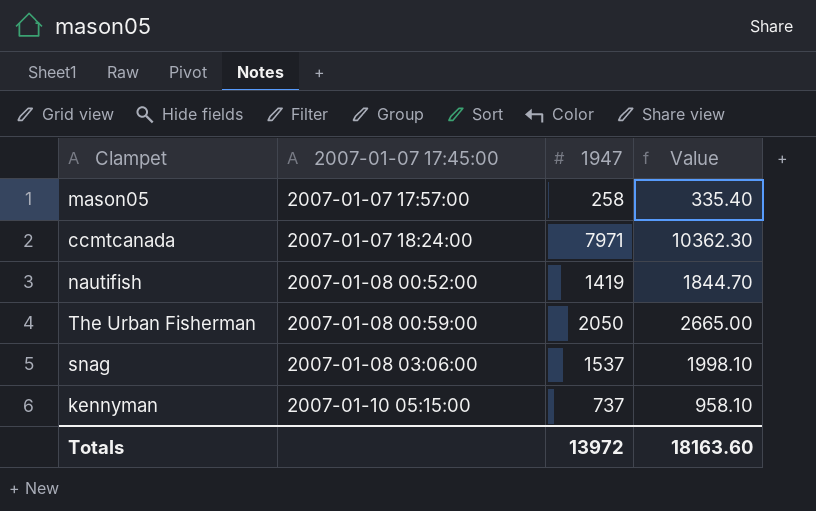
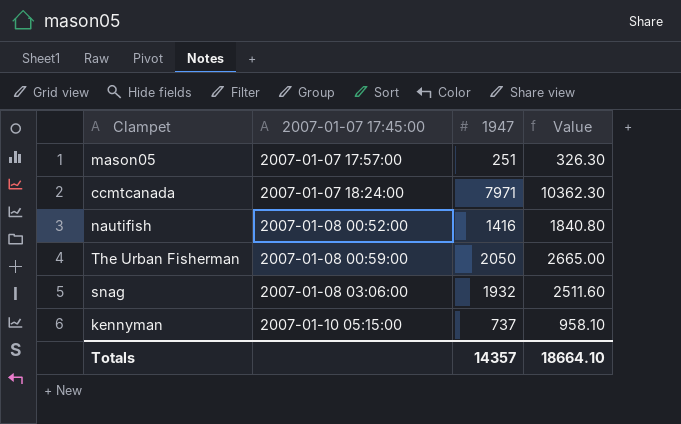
mason05 | 1947: 258 -> 251
mason05 | Value: 335.40 -> 326.30
nautifish | 1947: 1419 -> 1416
nautifish | Value: 1844.70 -> 1840.80
snag | 1947: 1537 -> 1932
snag | Value: 1998.10 -> 2511.60
Totals | 1947: 13972 -> 14357
Totals | Value: 18163.60 -> 18664.10

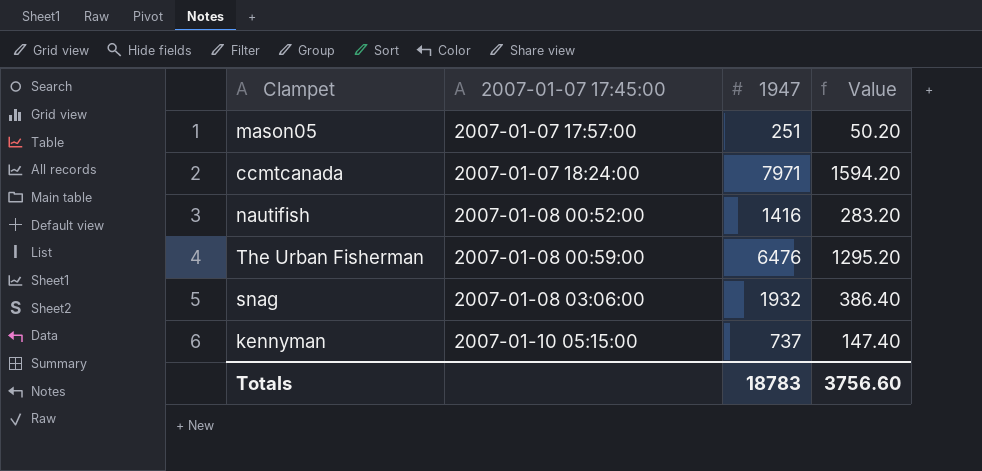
column Value | formula: [1947] * 1.3 -> [1947] * 0.2
The Urban Fisherman | 1947: 2050 -> 6476
Totals | 1947: 14357 -> 18783
Totals | Value: 18664.10 -> 3756.60

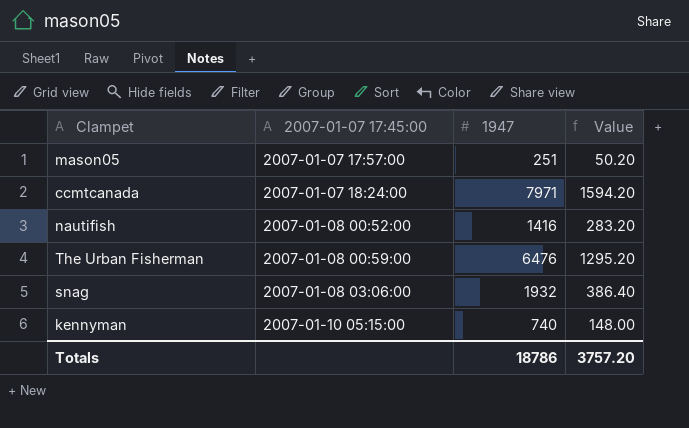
kennyman | 1947: 737 -> 740
kennyman | Value: 147.40 -> 148.00
Totals | 1947: 18783 -> 18786
Totals | Value: 3756.60 -> 3757.20

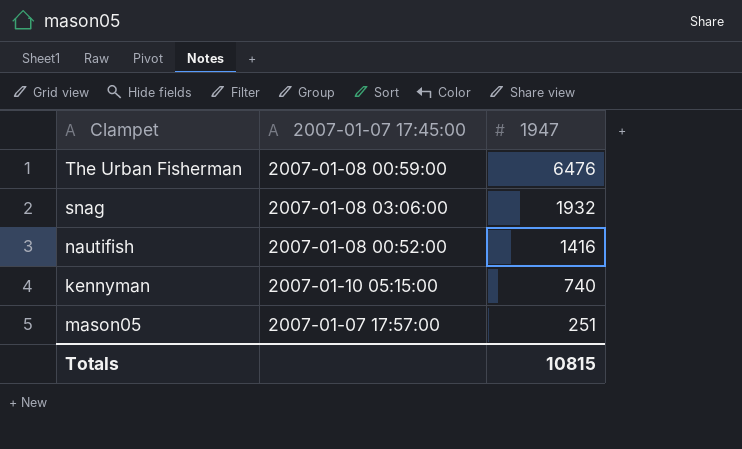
row order: 2007-01-07 17:45:00 ascending -> 1947 descending
column Value | formula: [1947] * 0.2 -> none
row ccmtcanada: 2007-01-07 18:24:00 | 7971 | 1594.20 -> none
Totals | 1947: 18786 -> 10815

